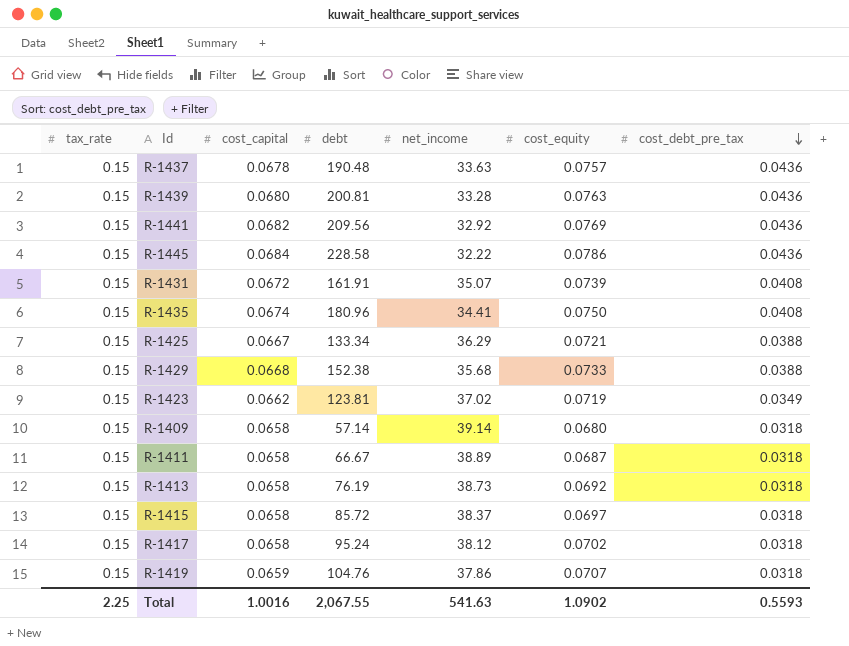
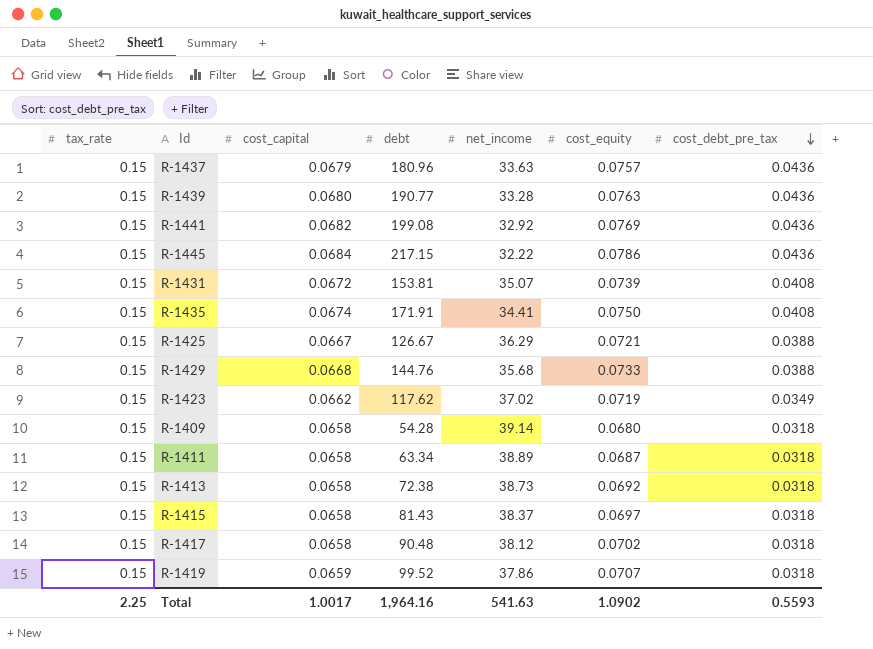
R-1437 | cost_capital: 0.0678 -> 0.0679
R-1437 | debt: 190.48 -> 180.96
R-1439 | debt: 200.81 -> 190.77
R-1441 | debt: 209.56 -> 199.08
R-1445 | debt: 228.58 -> 217.15
R-1431 | debt: 161.91 -> 153.81
R-1435 | debt: 180.96 -> 171.91
R-1425 | debt: 133.34 -> 126.67
R-1429 | debt: 152.38 -> 144.76
R-1423 | debt: 123.81 -> 117.62
R-1409 | debt: 57.14 -> 54.28
R-1411 | debt: 66.67 -> 63.34
R-1413 | debt: 76.19 -> 72.38
R-1415 | debt: 85.72 -> 81.43
R-1417 | debt: 95.24 -> 90.48
R-1419 | debt: 104.76 -> 99.52
Total | cost_capital: 1.0016 -> 1.0017
Total | debt: 2,067.55 -> 1,964.16

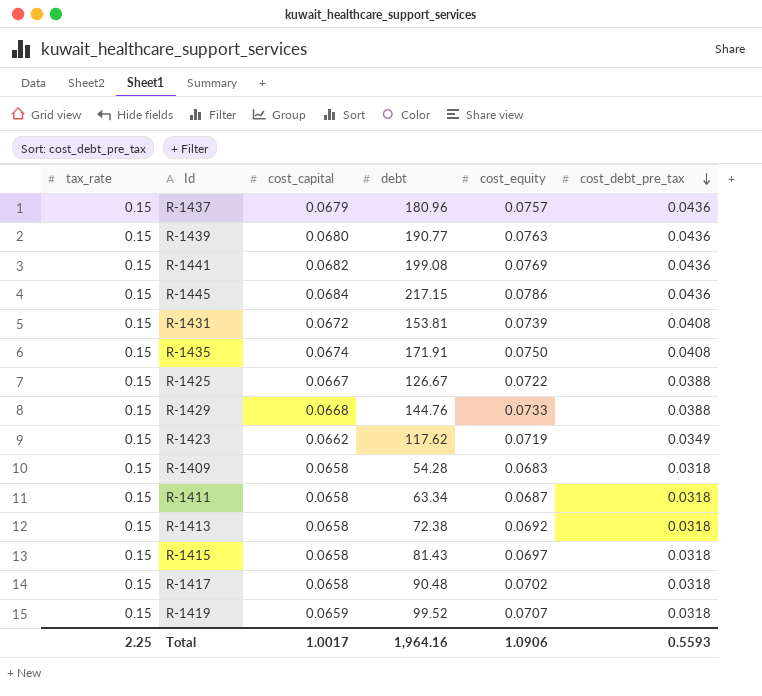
column net_income | position: 5 -> none
R-1425 | cost_equity: 0.0721 -> 0.0722
R-1409 | cost_equity: 0.0680 -> 0.0683
Total | cost_equity: 1.0902 -> 1.0906

